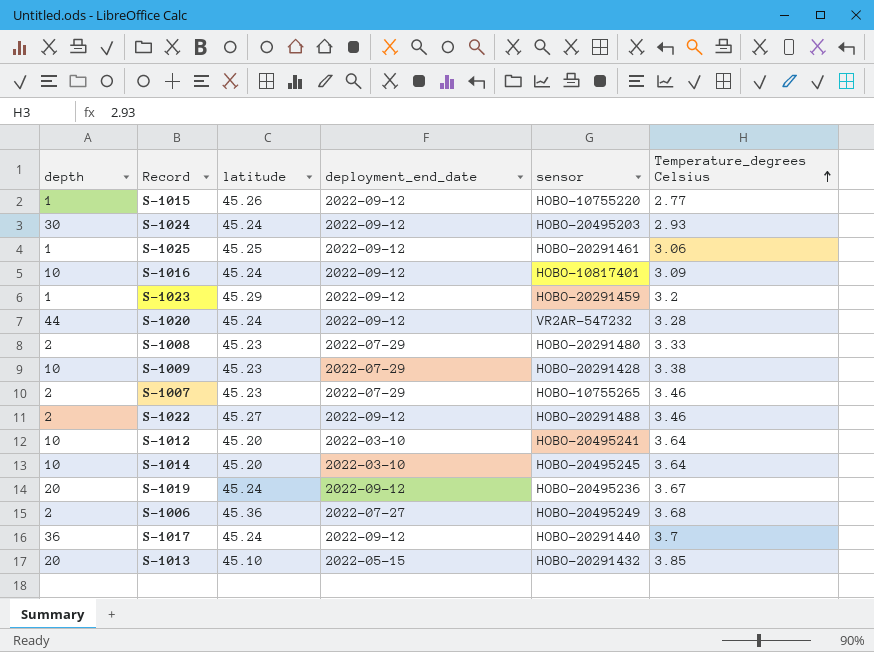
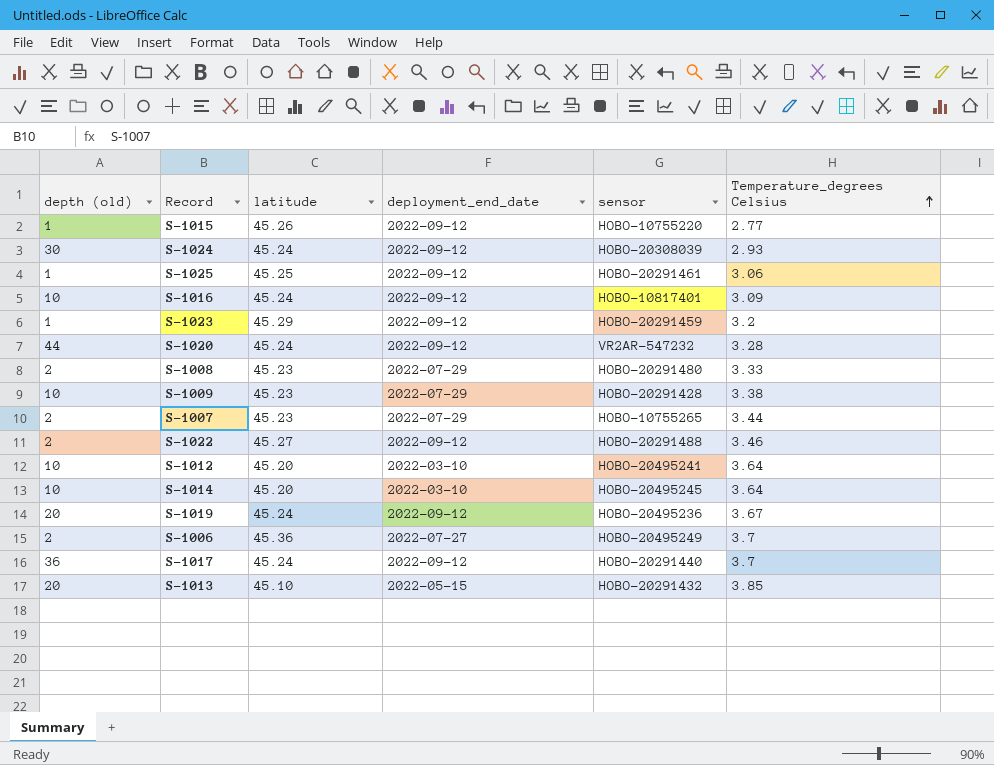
column name: depth -> depth (old)
S-1024 | sensor: HOBO-20495203 -> HOBO-20308039
S-1007 | Temperature_degrees Celsius: 3.46 -> 3.44
S-1006 | Temperature_degrees Celsius: 3.68 -> 3.7

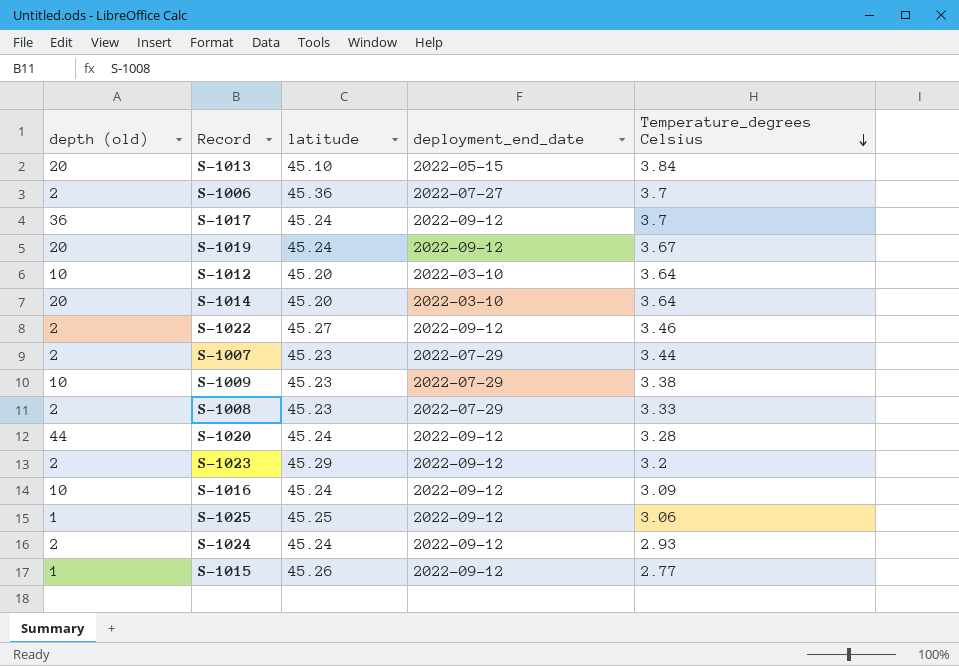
row order: Temperature_degrees Celsius ascending -> Temperature_degrees Celsius descending
column sensor | position: 5 -> none
S-1013 | Temperature_degrees Celsius: 3.85 -> 3.84
S-1014 | depth (old): 10 -> 20
S-1023 | depth (old): 1 -> 2
S-1024 | depth (old): 30 -> 2

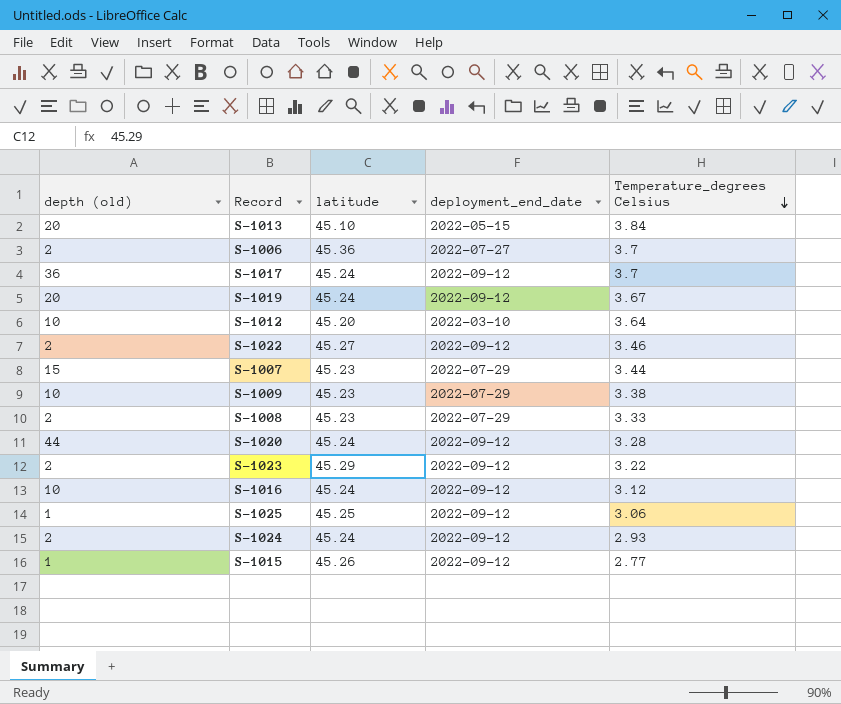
row S-1014: 20 | 45.20 | 2022-03-10 | 3.64 -> none
S-1007 | depth (old): 2 -> 15
S-1023 | Temperature_degrees Celsius: 3.2 -> 3.22
S-1016 | Temperature_degrees Celsius: 3.09 -> 3.12

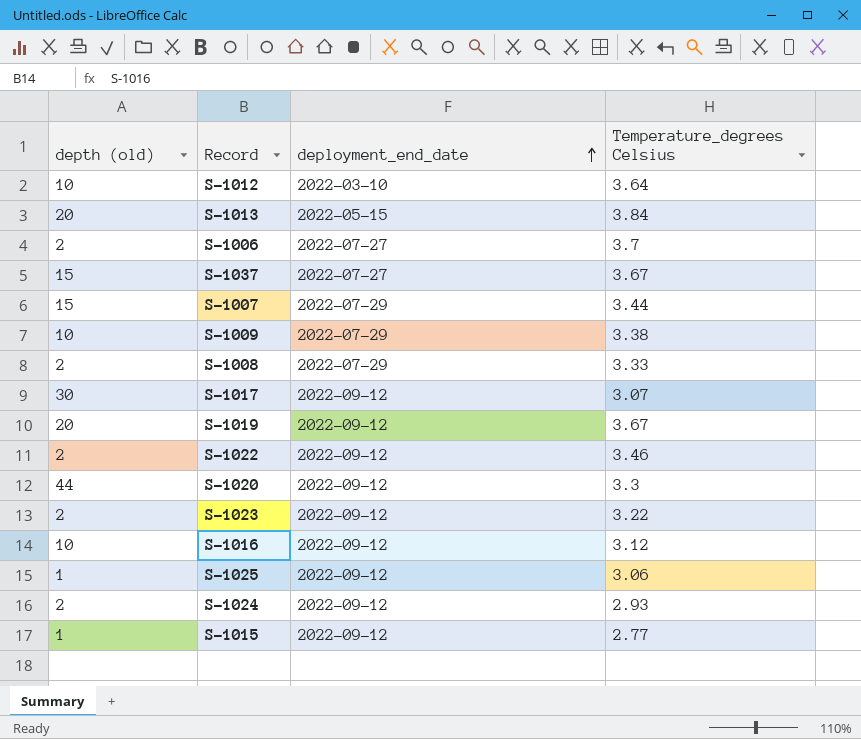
row order: Temperature_degrees Celsius descending -> deployment_end_date ascending
column latitude | position: 3 -> none
row S-1037: none -> 15 | 2022-07-27 | 3.67
S-1017 | depth (old): 36 -> 30
S-1017 | Temperature_degrees Celsius: 3.7 -> 3.07
S-1020 | Temperature_degrees Celsius: 3.28 -> 3.3

